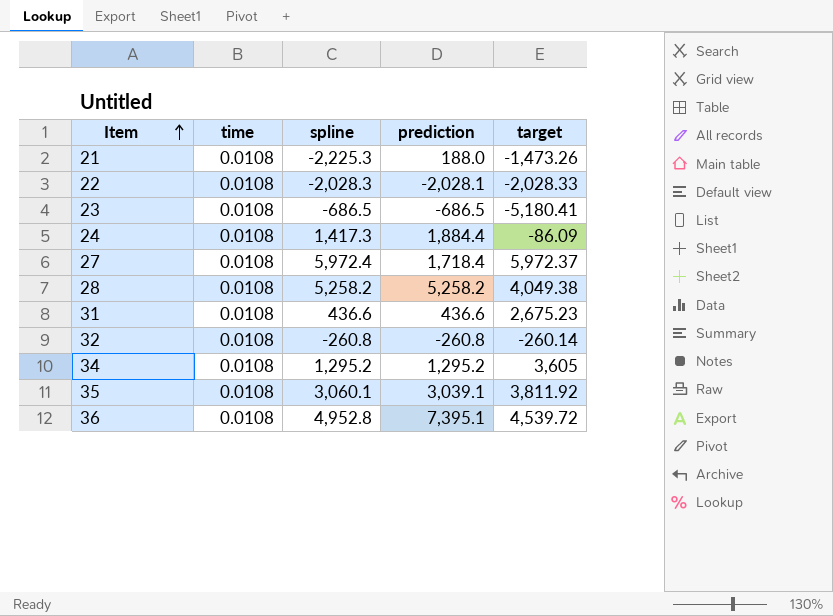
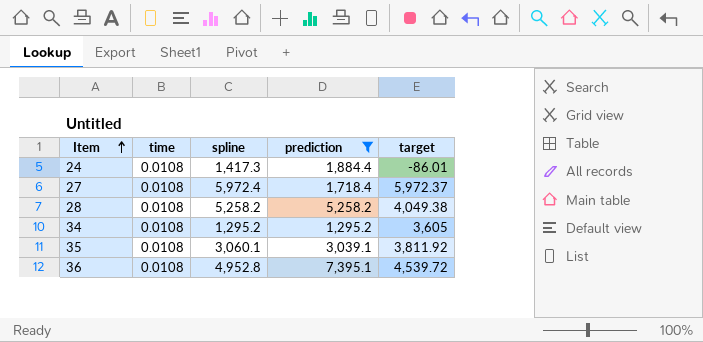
filter: none -> prediction >= 1,295.2
24 | target: -86.09 -> -86.01

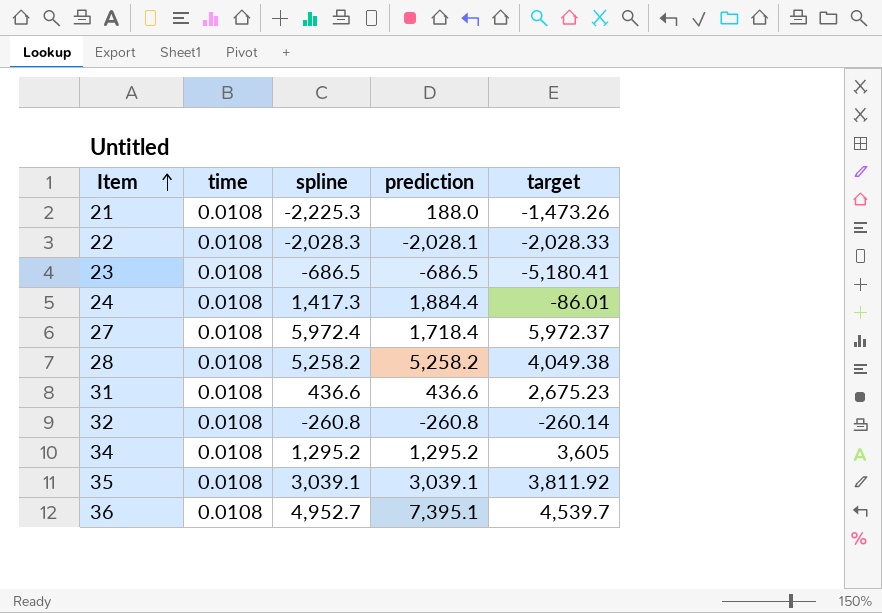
filter: prediction >= 1,295.2 -> none
35 | spline: 3,060.1 -> 3,039.1
36 | spline: 4,952.8 -> 4,952.7
36 | target: 4,539.72 -> 4,539.7

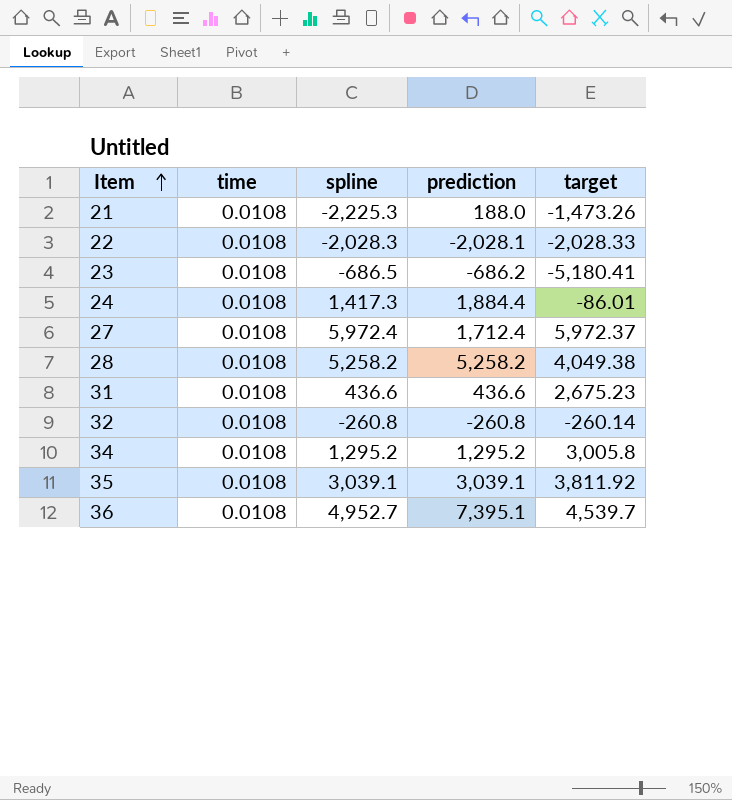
23 | prediction: -686.5 -> -686.2
27 | prediction: 1,718.4 -> 1,712.4
34 | target: 3,605 -> 3,005.8

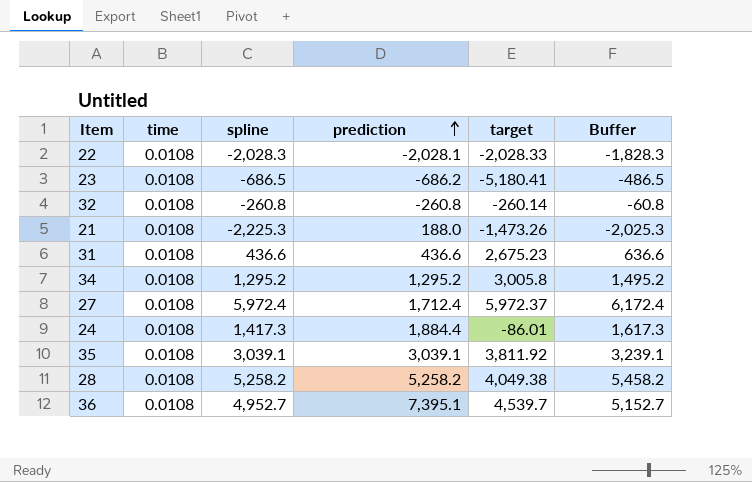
row order: Item ascending -> prediction ascending
column Buffer | formula: none -> [spline] + 200

